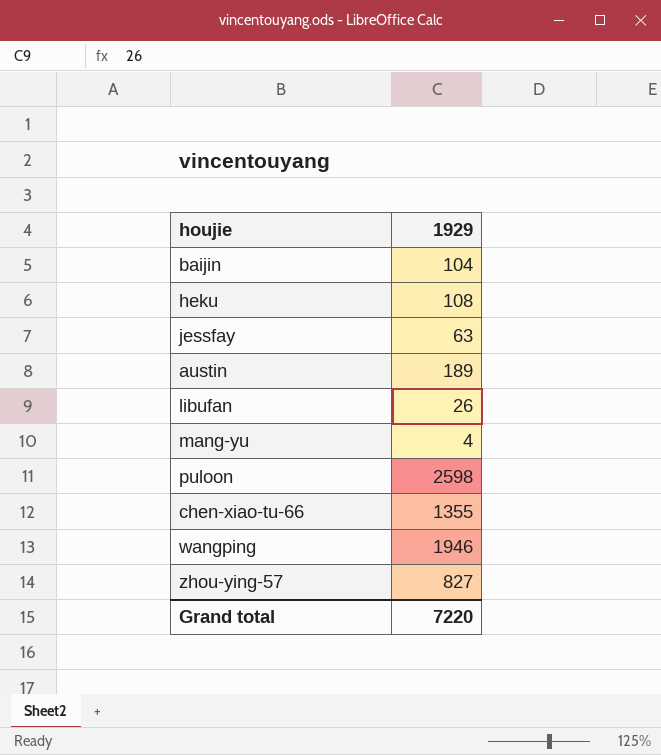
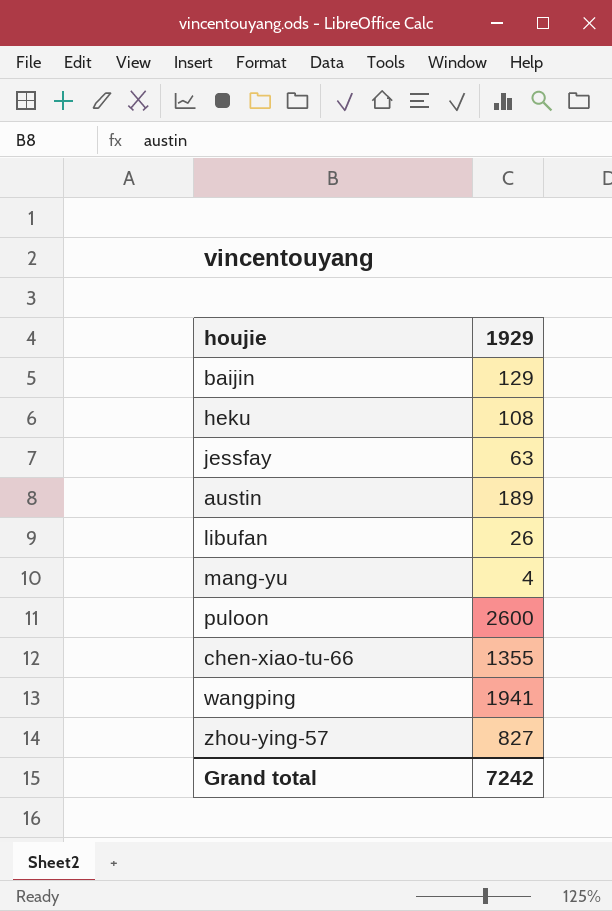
baijin | 1929: 104 -> 129
puloon | 1929: 2598 -> 2600
wangping | 1929: 1946 -> 1941
Grand total | 1929: 7220 -> 7242

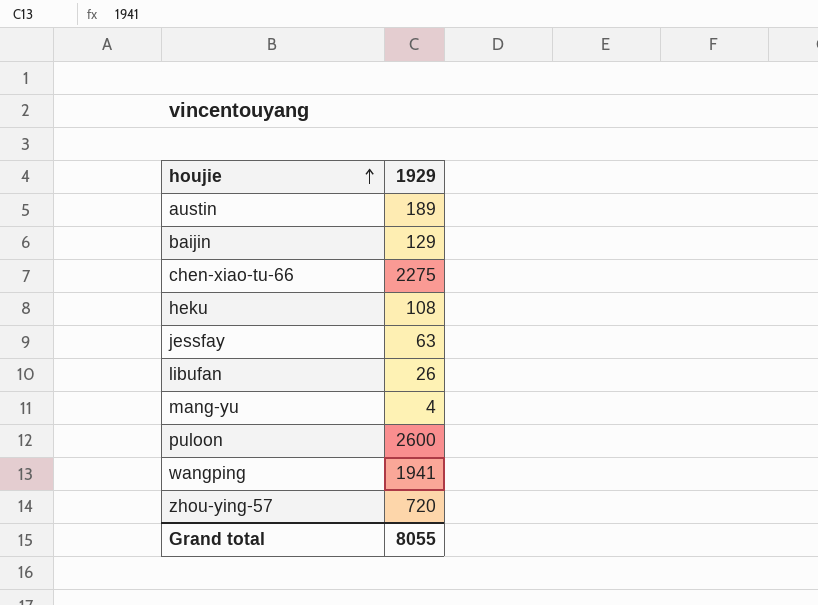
row order: none -> houjie ascending
chen-xiao-tu-66 | 1929: 1355 -> 2275
zhou-ying-57 | 1929: 827 -> 720
Grand total | 1929: 7242 -> 8055

